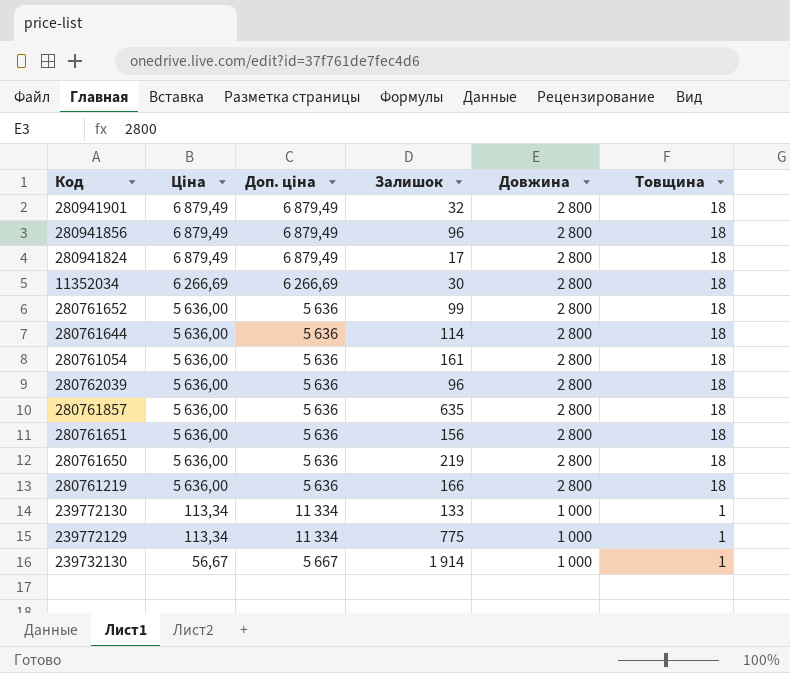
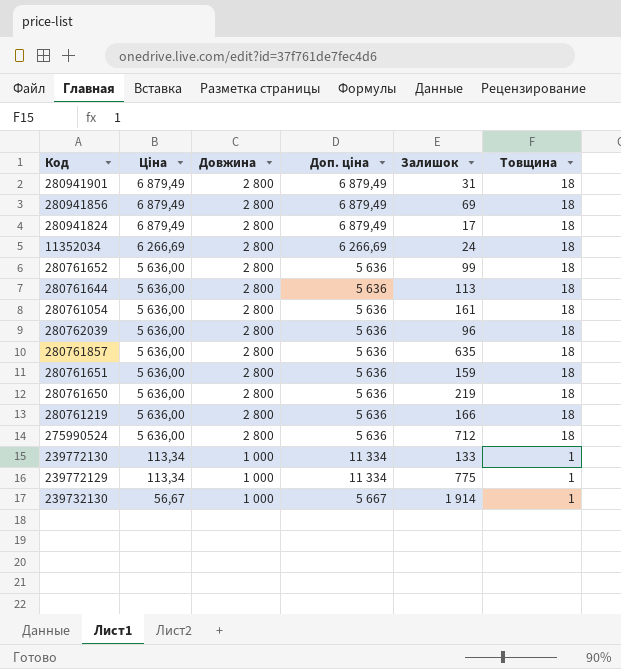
column Довжина | position: 5 -> 3
280941901 | Залишок: 32 -> 31
280941856 | Залишок: 96 -> 69
11352034 | Залишок: 30 -> 24
280761644 | Залишок: 114 -> 113
280761651 | Залишок: 156 -> 159
row 275990524: none -> 5 636,00 | 2 800 | 5 636 | 712 | 18

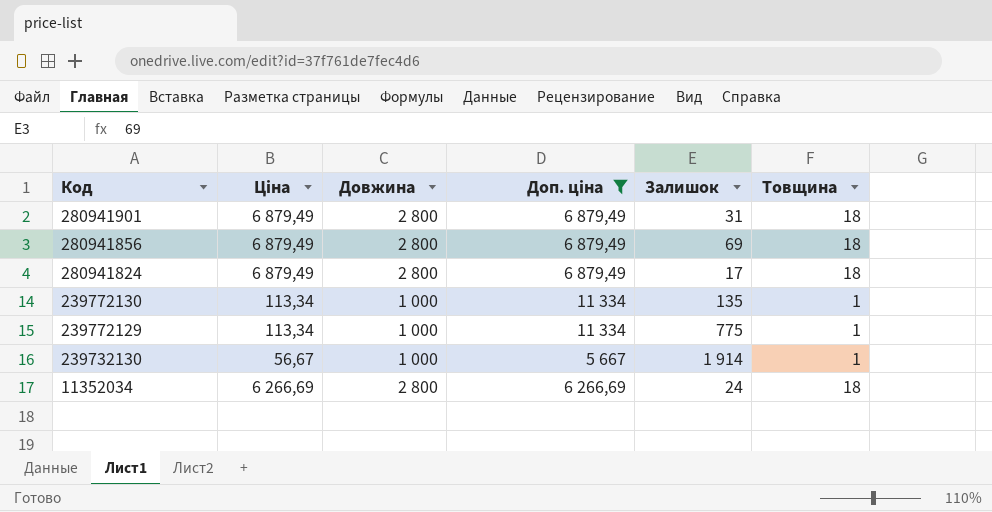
filter: none -> Доп. ціна != 5 636
row order: Ціна descending -> Код descending
239772130 | Залишок: 133 -> 135

